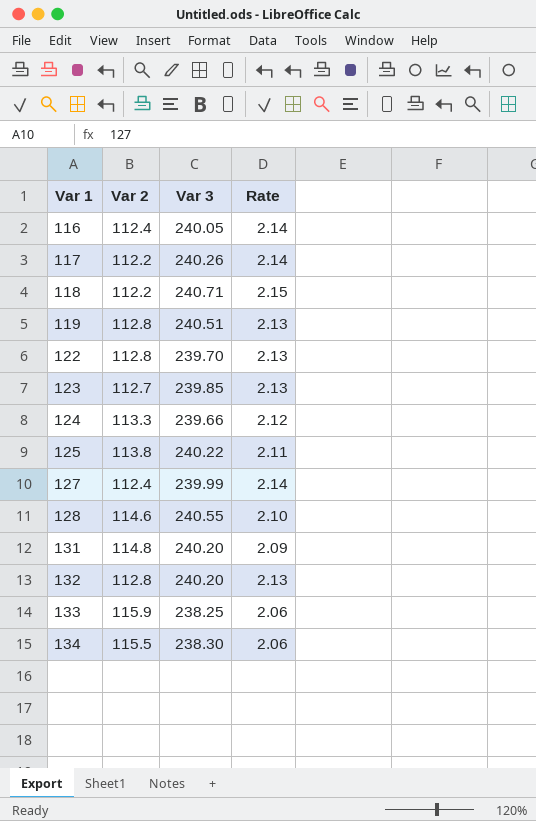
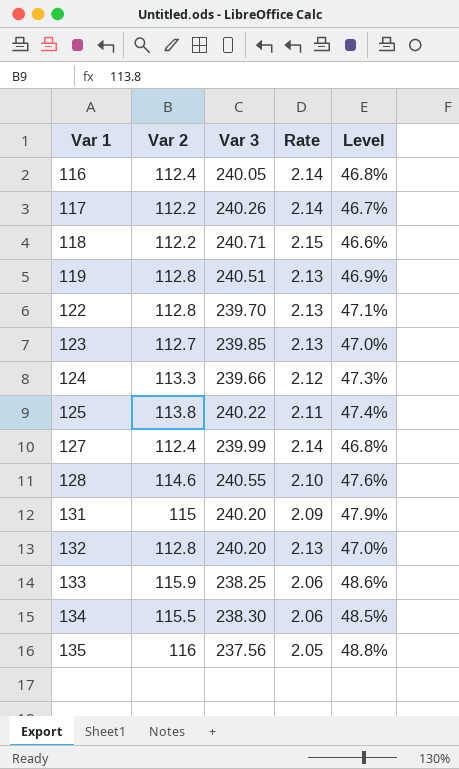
column Level | formula: none -> [Var 2] / [Var 3]
131 | Var 2: 114.8 -> 115
row 135: none -> 116 | 237.56 | 2.05 | 48.8%

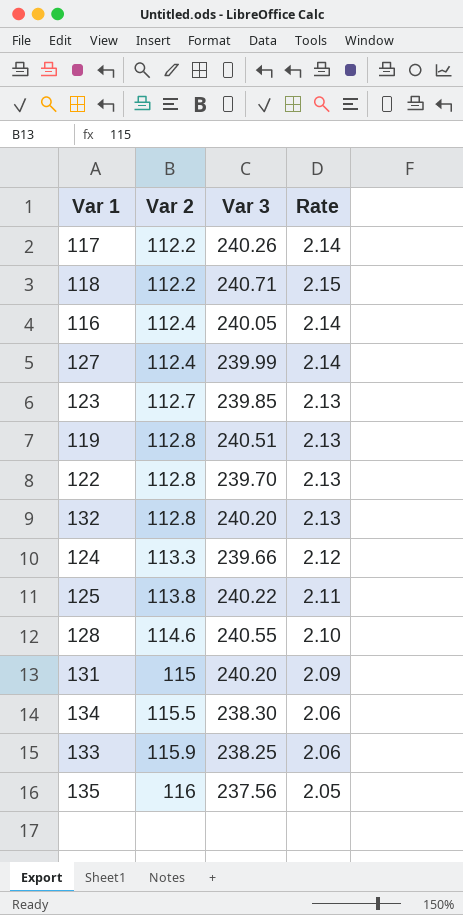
row order: Var 1 ascending -> Var 2 ascending
column Level | formula: [Var 2] / [Var 3] -> none

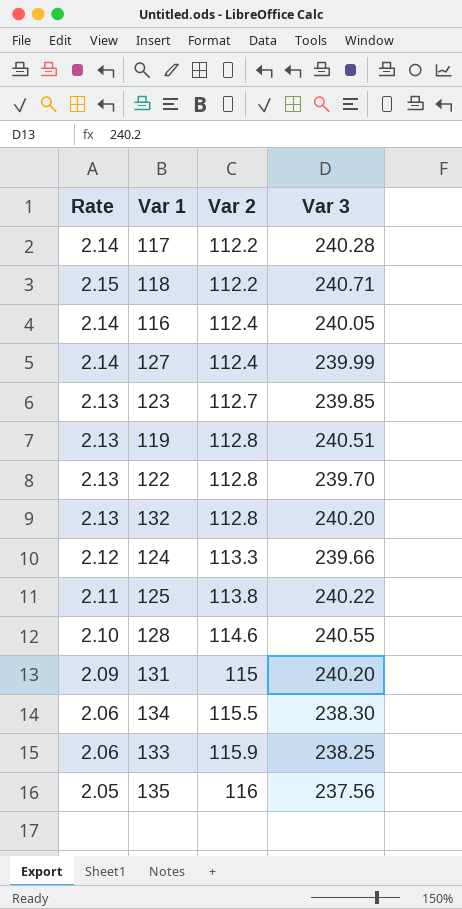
column Rate | position: 4 -> 1
117 | Var 3: 240.26 -> 240.28

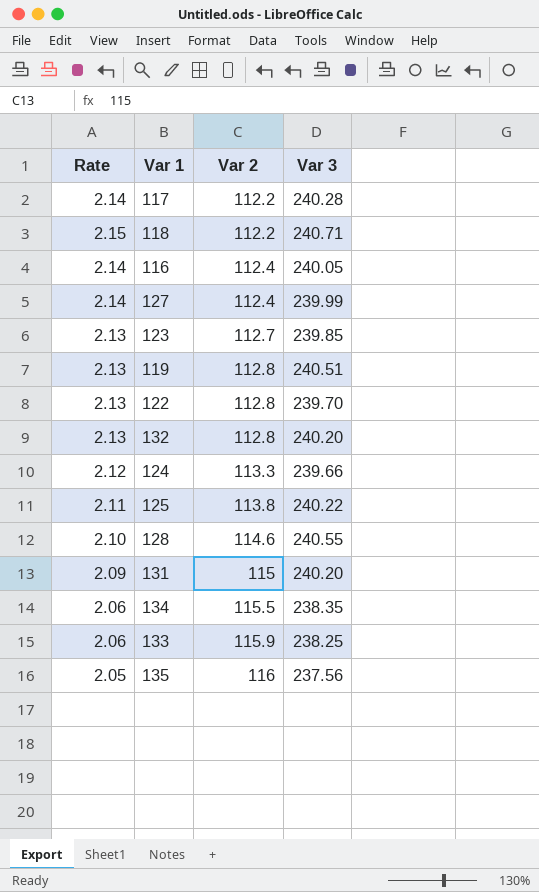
134 | Var 3: 238.30 -> 238.35

